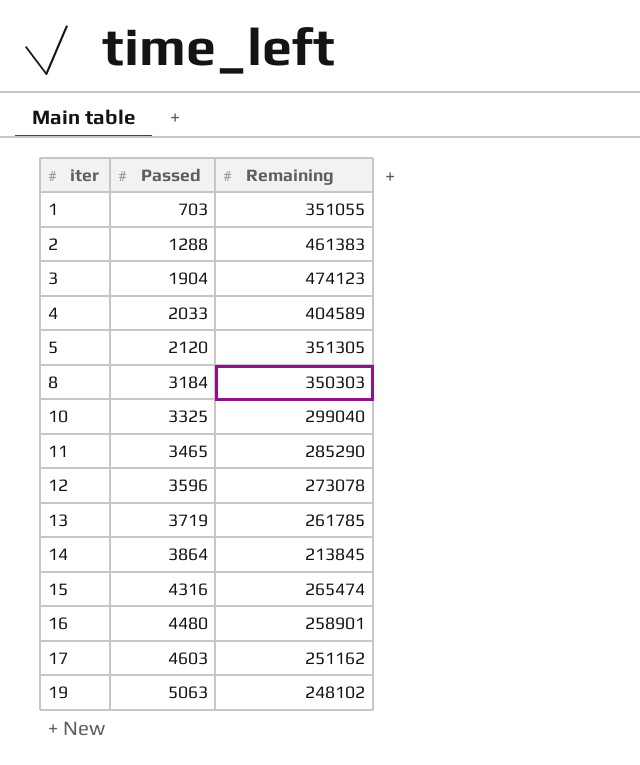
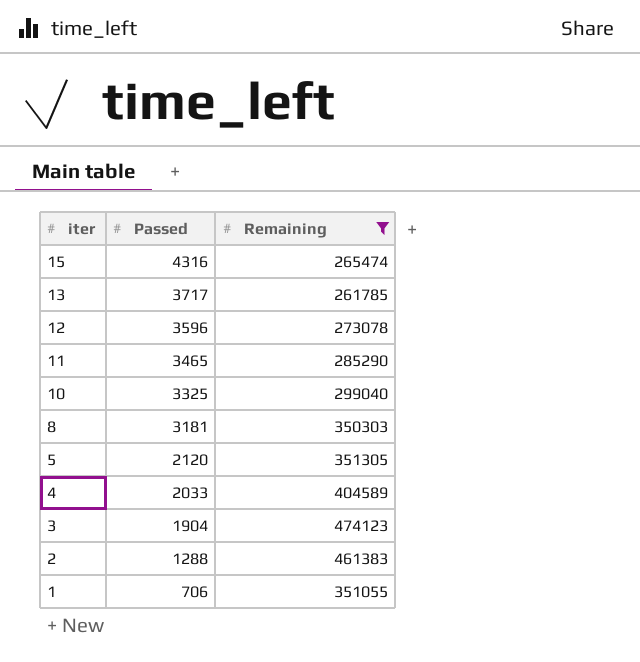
filter: none -> Remaining >= 261785
row order: iter ascending -> iter descending
13 | Passed: 3719 -> 3717
8 | Passed: 3184 -> 3181
1 | Passed: 703 -> 706

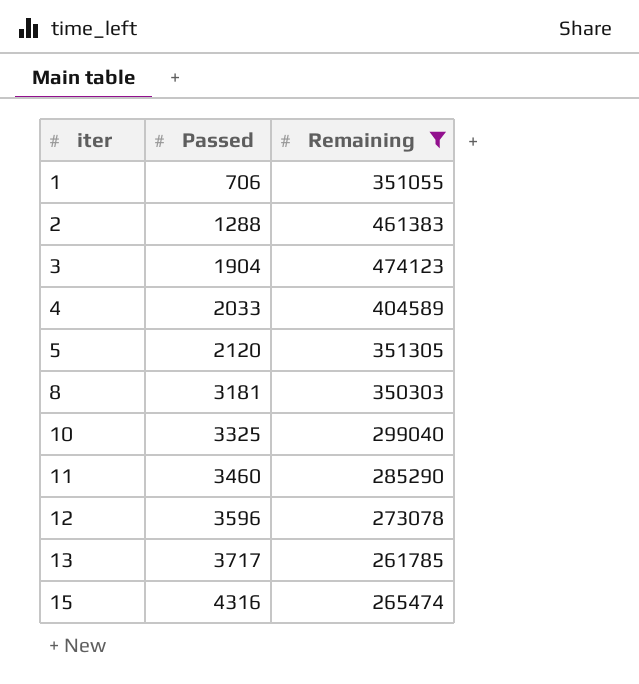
row order: iter descending -> iter ascending
11 | Passed: 3465 -> 3460

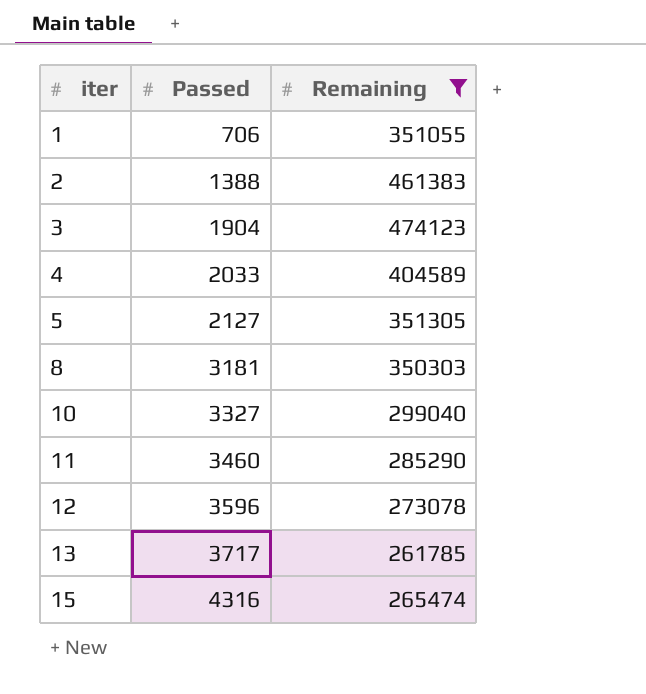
2 | Passed: 1288 -> 1388
5 | Passed: 2120 -> 2127
10 | Passed: 3325 -> 3327

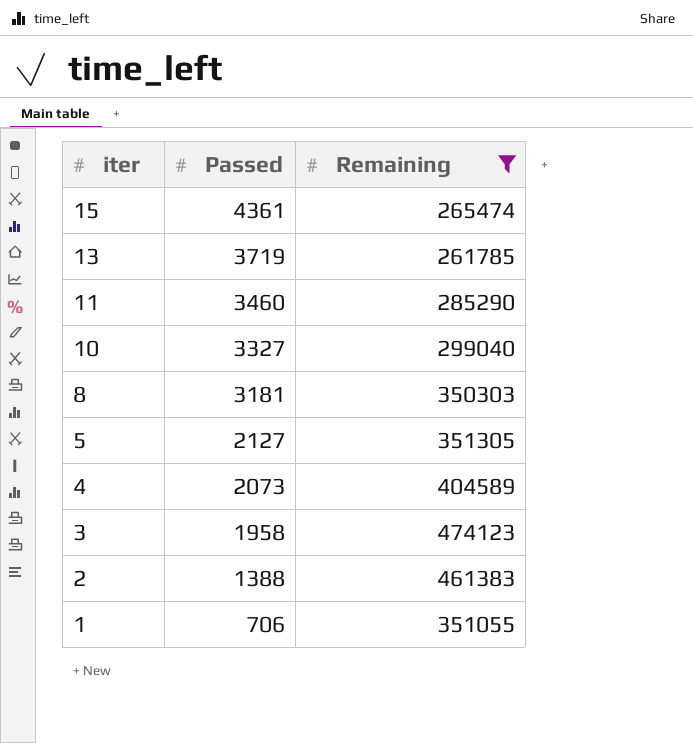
row order: iter ascending -> iter descending
row 12: 3596 | 273078 -> none
15 | Passed: 4316 -> 4361
13 | Passed: 3717 -> 3719
4 | Passed: 2033 -> 2073
3 | Passed: 1904 -> 1958

